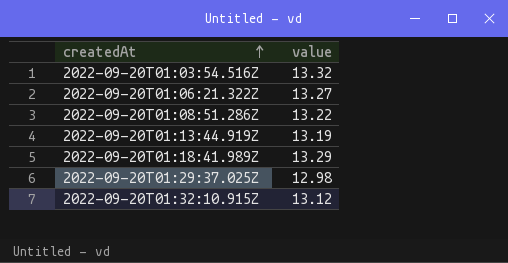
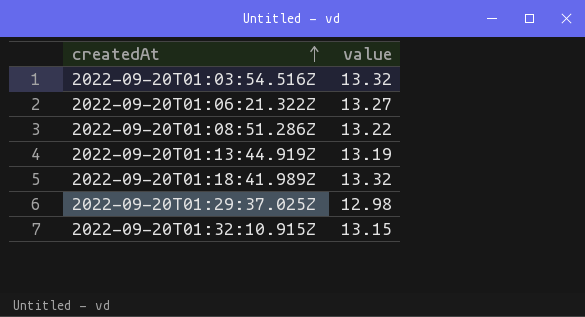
2022-09-20T01:18:41.989Z | value: 13.29 -> 13.32
2022-09-20T01:32:10.915Z | value: 13.12 -> 13.15

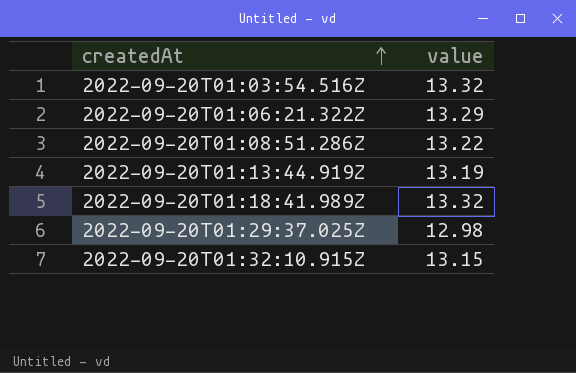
2022-09-20T01:06:21.322Z | value: 13.27 -> 13.29

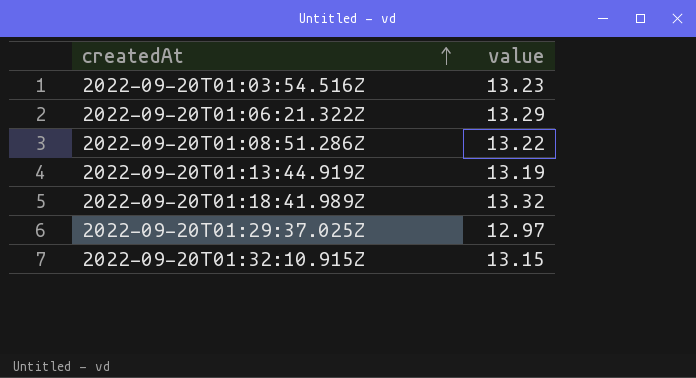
2022-09-20T01:03:54.516Z | value: 13.32 -> 13.23
2022-09-20T01:29:37.025Z | value: 12.98 -> 12.97

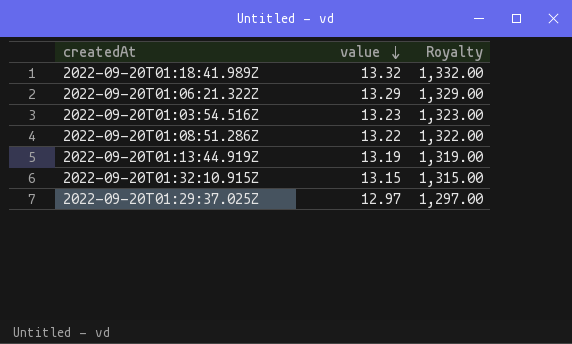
row order: createdAt ascending -> value descending
column Royalty | formula: none -> [value] * 100

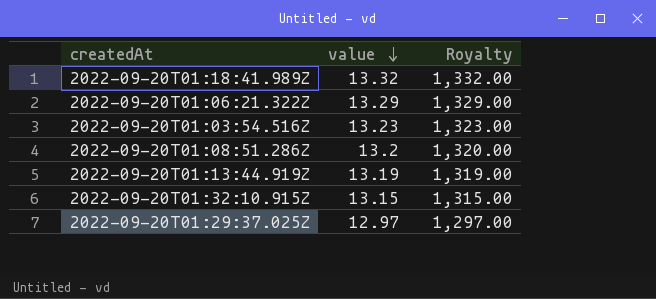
2022-09-20T01:08:51.286Z | value: 13.22 -> 13.2
2022-09-20T01:08:51.286Z | Royalty: 1,322.00 -> 1,320.00

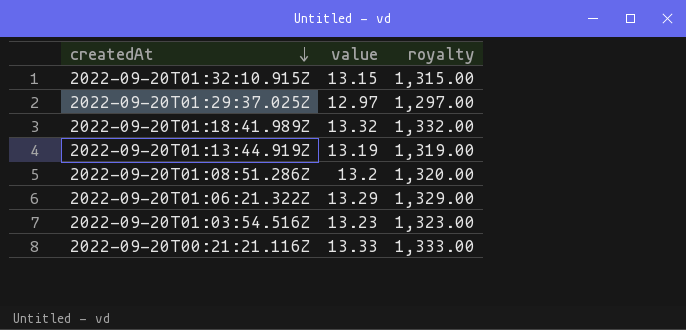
row order: value descending -> createdAt descending
column name: Royalty -> royalty
row 2022-09-20T00:21:21.116Z: none -> 13.33 | 1,333.00

